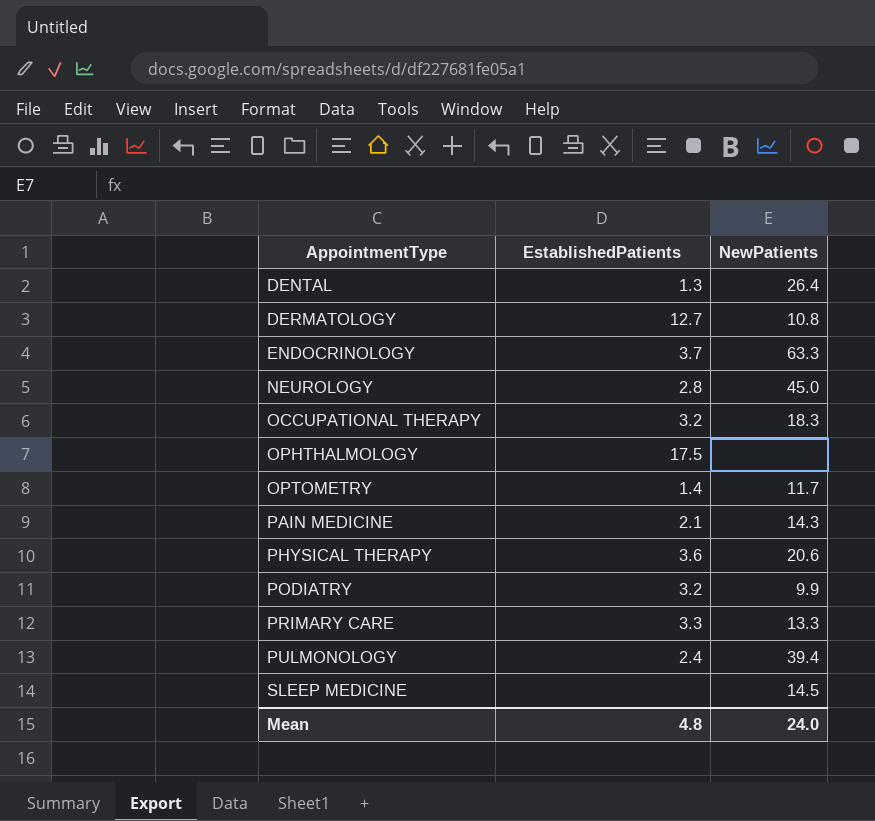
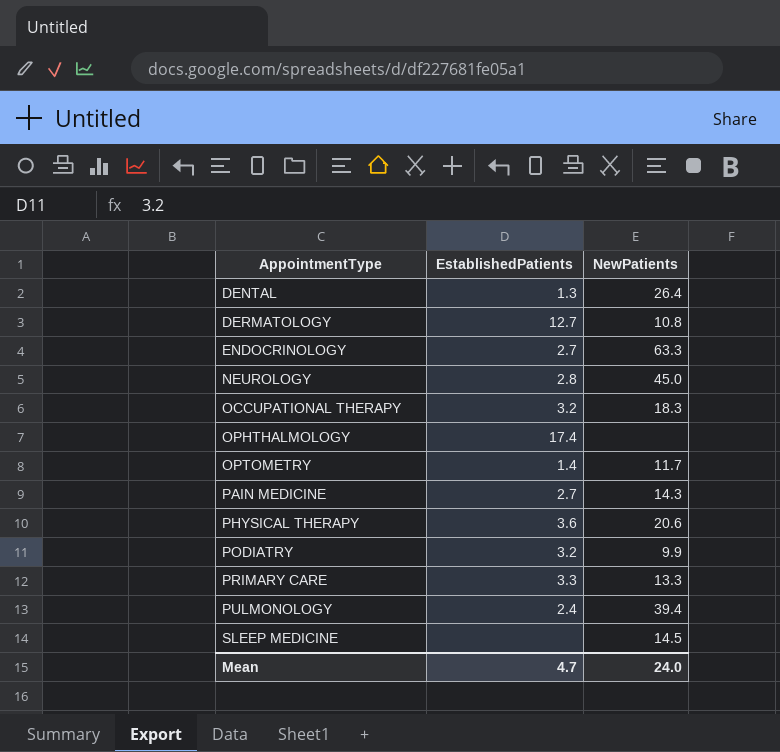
ENDOCRINOLOGY | EstablishedPatients: 3.7 -> 2.7
OPHTHALMOLOGY | EstablishedPatients: 17.5 -> 17.4
PAIN MEDICINE | EstablishedPatients: 2.1 -> 2.7
Mean | EstablishedPatients: 4.8 -> 4.7

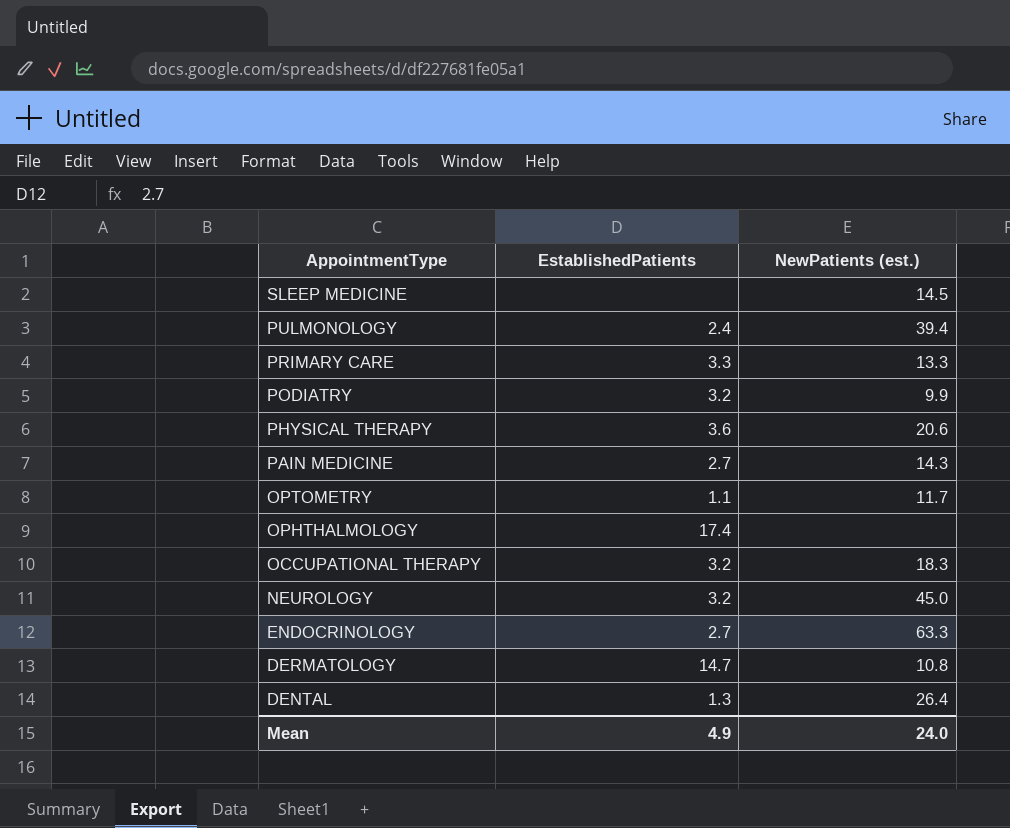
row order: AppointmentType ascending -> AppointmentType descending
column name: NewPatients -> NewPatients (est.)
OPTOMETRY | EstablishedPatients: 1.4 -> 1.1
NEUROLOGY | EstablishedPatients: 2.8 -> 3.2
DERMATOLOGY | EstablishedPatients: 12.7 -> 14.7
Mean | EstablishedPatients: 4.7 -> 4.9

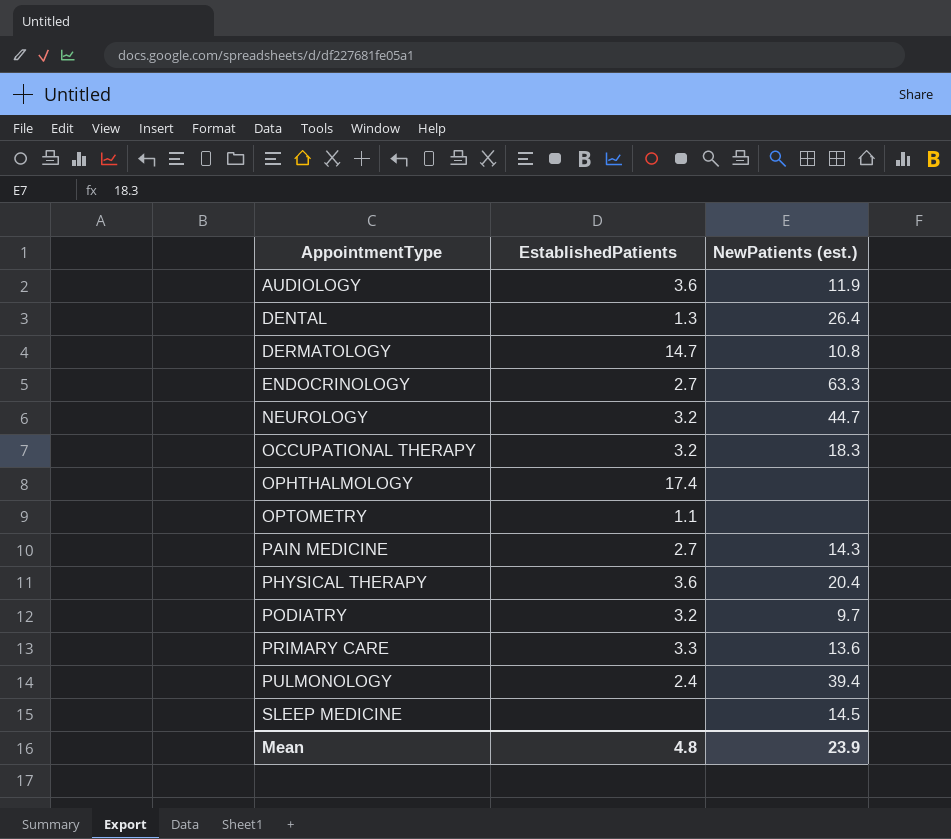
row order: AppointmentType descending -> AppointmentType ascending
row AUDIOLOGY: none -> 3.6 | 11.9
NEUROLOGY | NewPatients (est.): 45.0 -> 44.7
OPTOMETRY | NewPatients (est.): 11.7 -> none
PHYSICAL THERAPY | NewPatients (est.): 20.6 -> 20.4
PODIATRY | NewPatients (est.): 9.9 -> 9.7
PRIMARY CARE | NewPatients (est.): 13.3 -> 13.6
Mean | EstablishedPatients: 4.9 -> 4.8
Mean | NewPatients (est.): 24.0 -> 23.9

